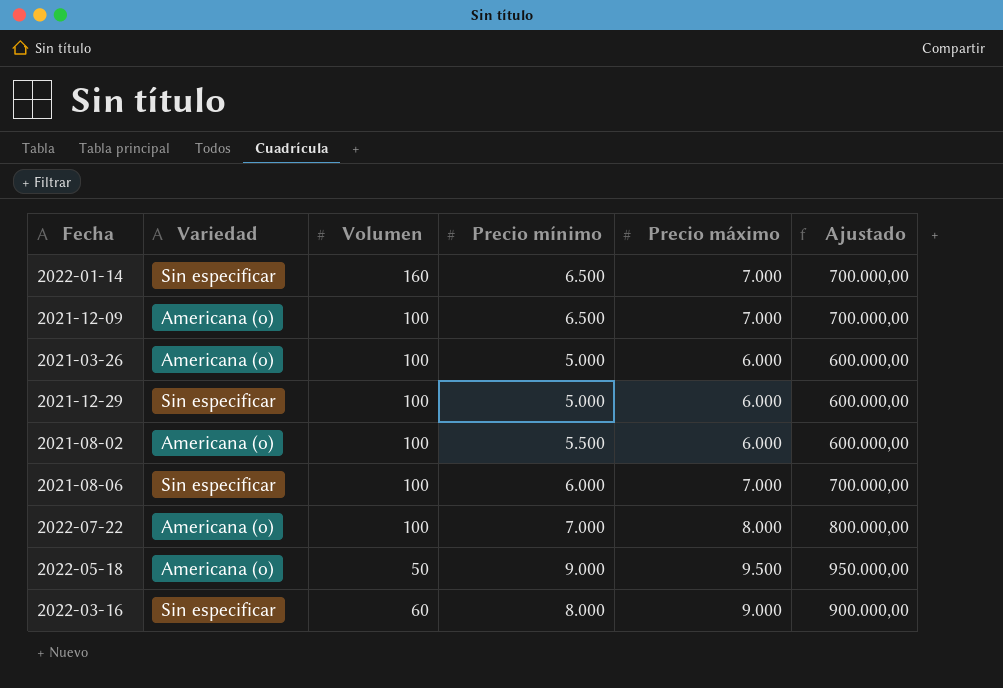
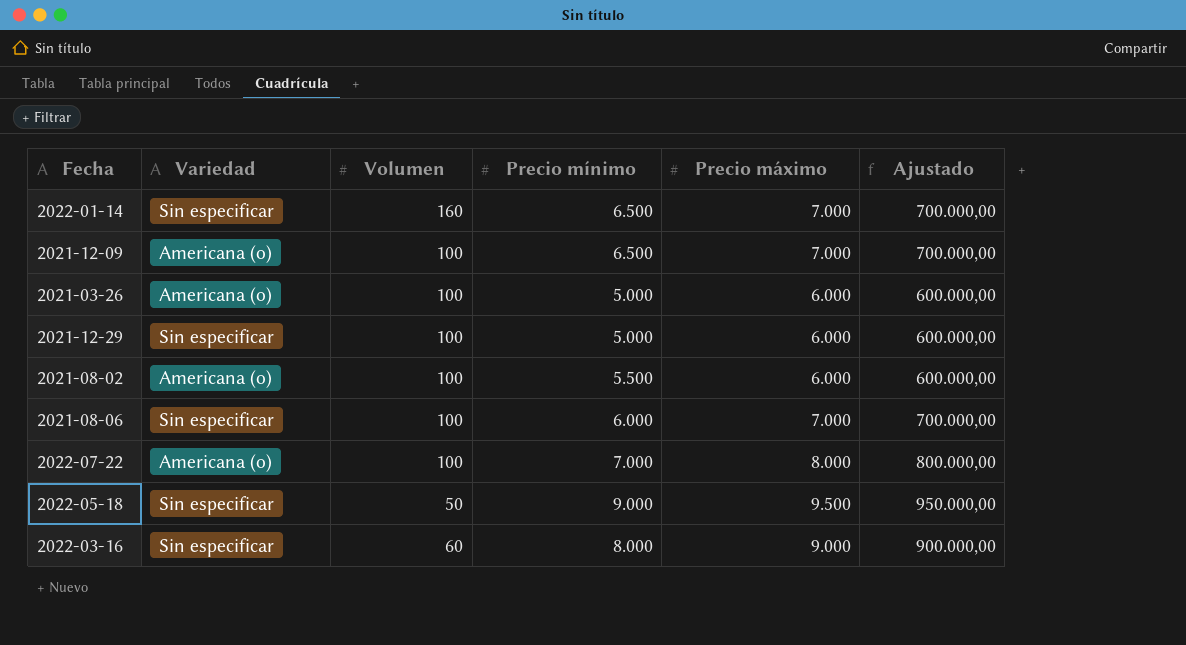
2022-05-18 | Variedad: Americana (o) -> Sin especificar

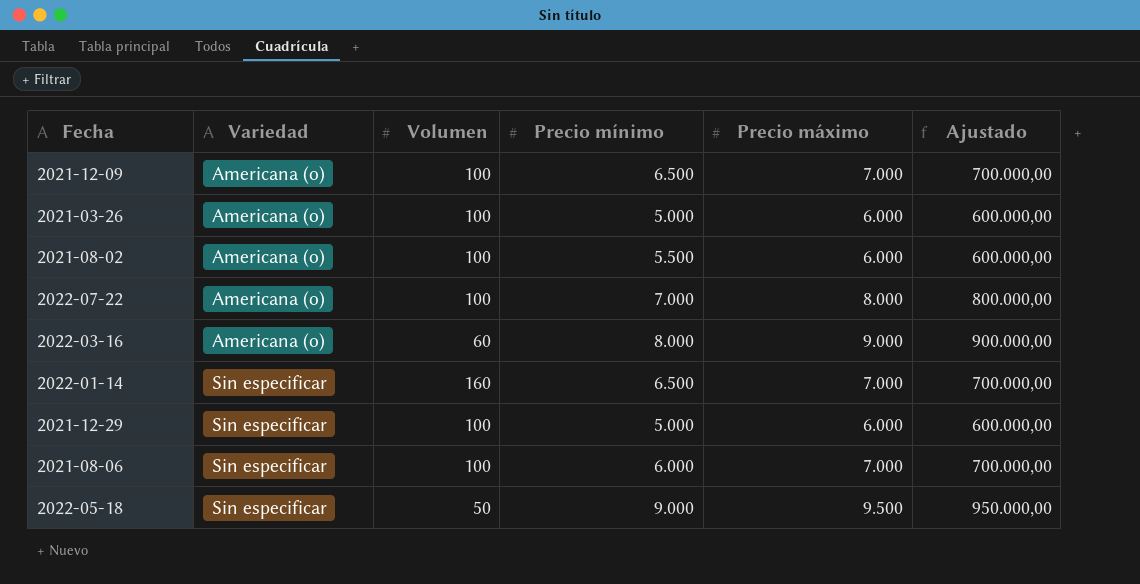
row order: none -> Variedad ascending
2022-03-16 | Variedad: Sin especificar -> Americana (o)

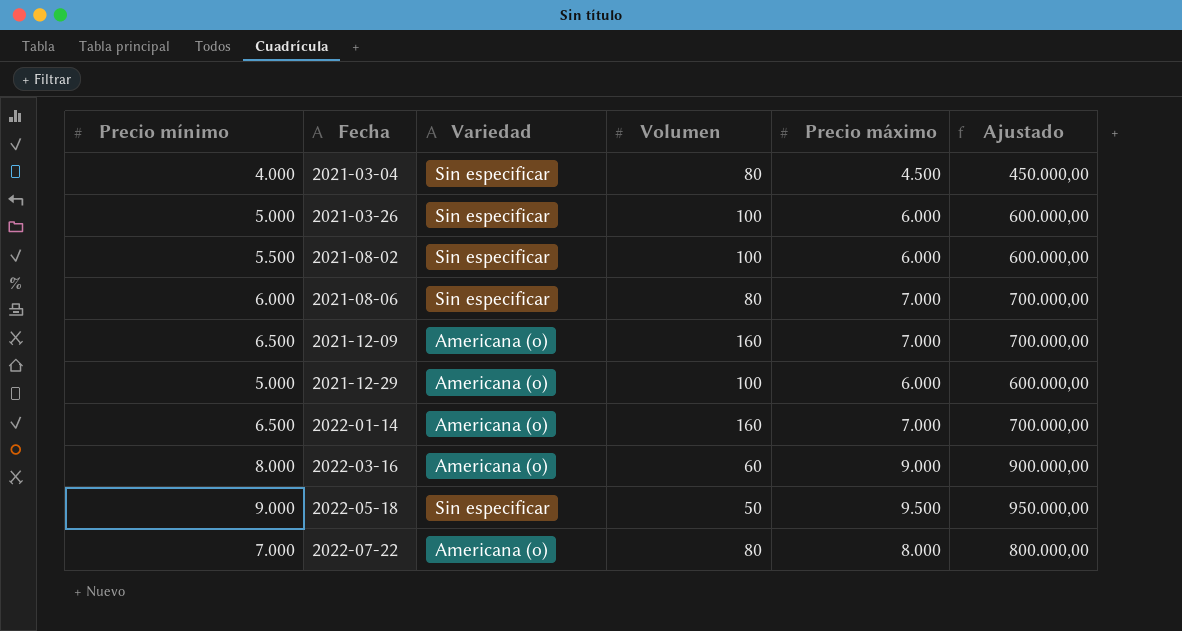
row order: Variedad ascending -> Fecha ascending
column Precio mínimo | position: 4 -> 1
row 2021-03-04: none -> 4.000 | Sin especificar | 80 | 4.500 | 450.000,00
2021-03-26 | Variedad: Americana (o) -> Sin especificar
2021-08-02 | Variedad: Americana (o) -> Sin especificar
2021-08-06 | Volumen: 100 -> 80
2021-12-09 | Volumen: 100 -> 160
2021-12-29 | Variedad: Sin especificar -> Americana (o)
2022-01-14 | Variedad: Sin especificar -> Americana (o)
2022-07-22 | Volumen: 100 -> 80

